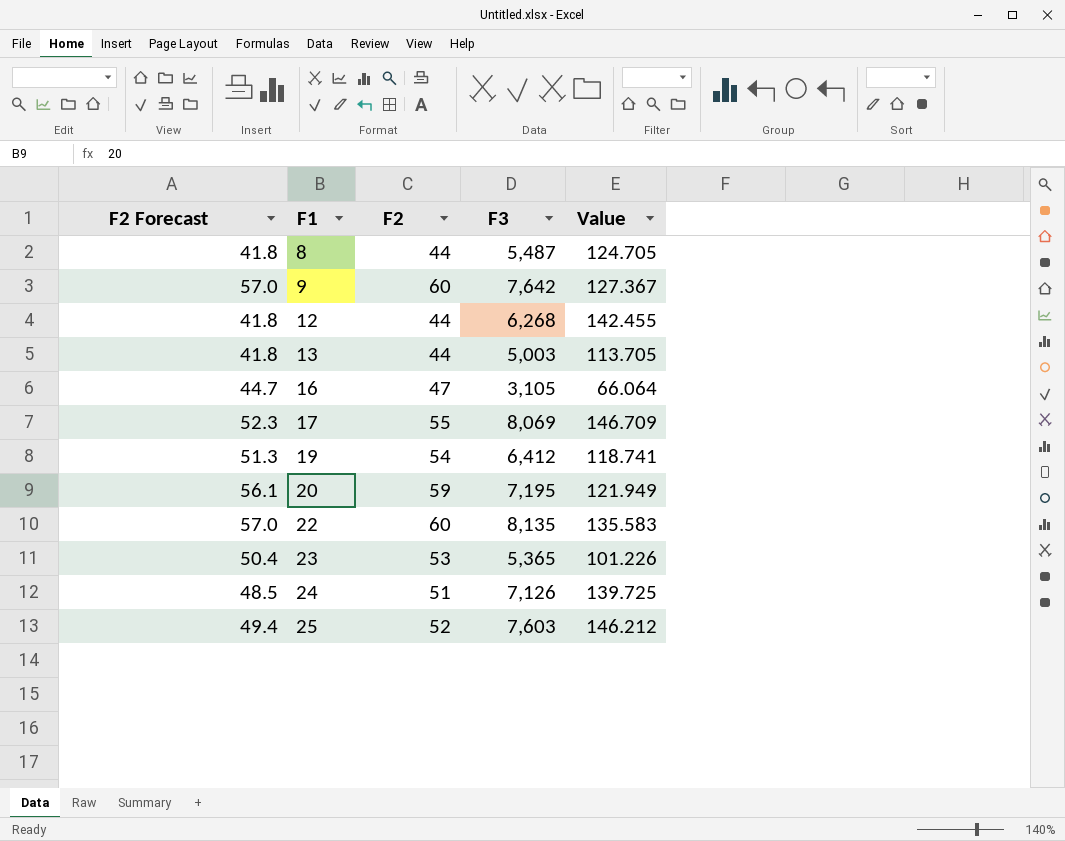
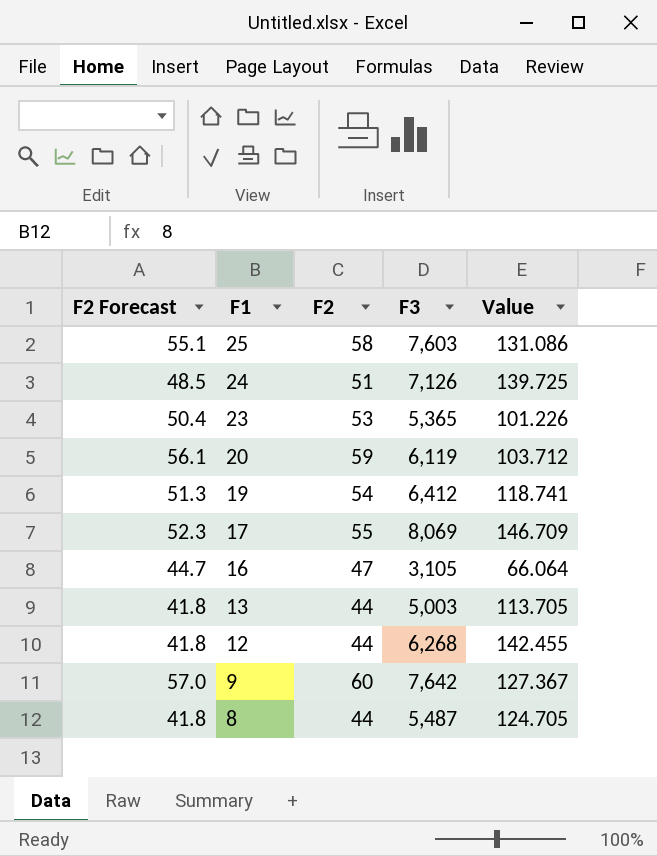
row order: F1 ascending -> F1 descending
row 22: 57.0 | 60 | 8,135 | 135.583 -> none
25 | F2 Forecast: 49.4 -> 55.1
25 | F2: 52 -> 58
25 | Value: 146.212 -> 131.086
20 | F3: 7,195 -> 6,119
20 | Value: 121.949 -> 103.712

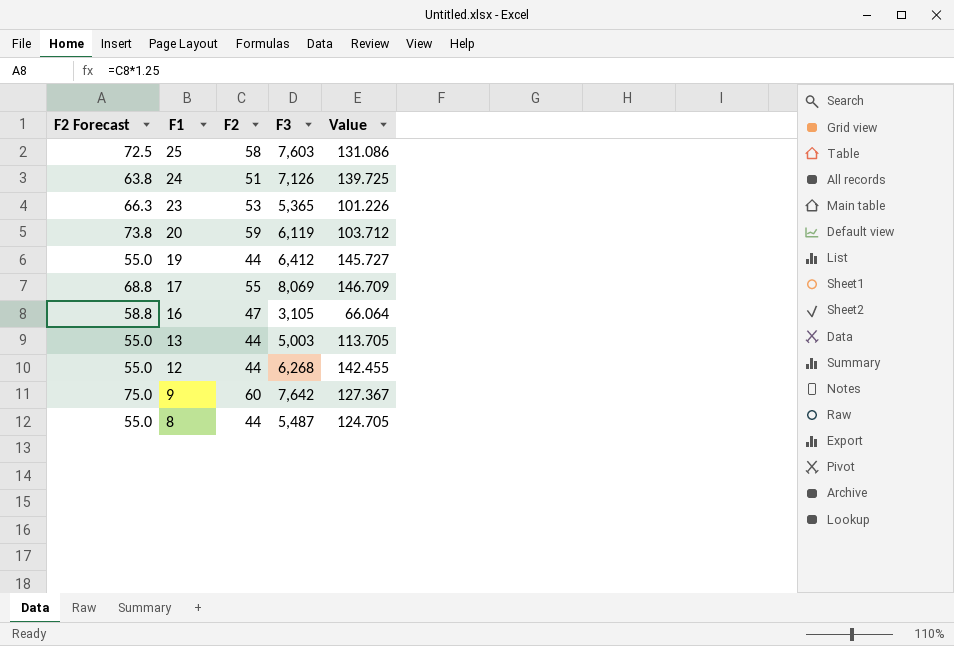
column F2 Forecast | formula: [F2] * 0.95 -> [F2] * 1.25
19 | F2: 54 -> 44
19 | Value: 118.741 -> 145.727

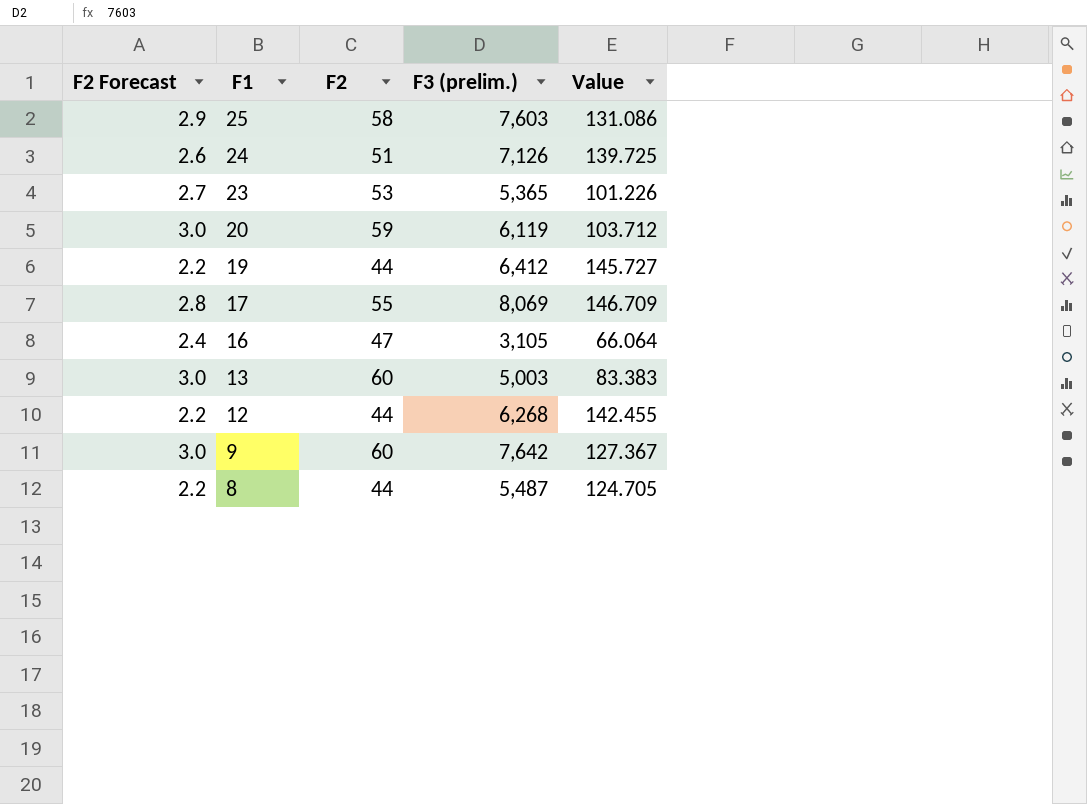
column F2 Forecast | formula: [F2] * 1.25 -> [F2] * 0.05
column name: F3 -> F3 (prelim.)
13 | F2: 44 -> 60
13 | Value: 113.705 -> 83.383

